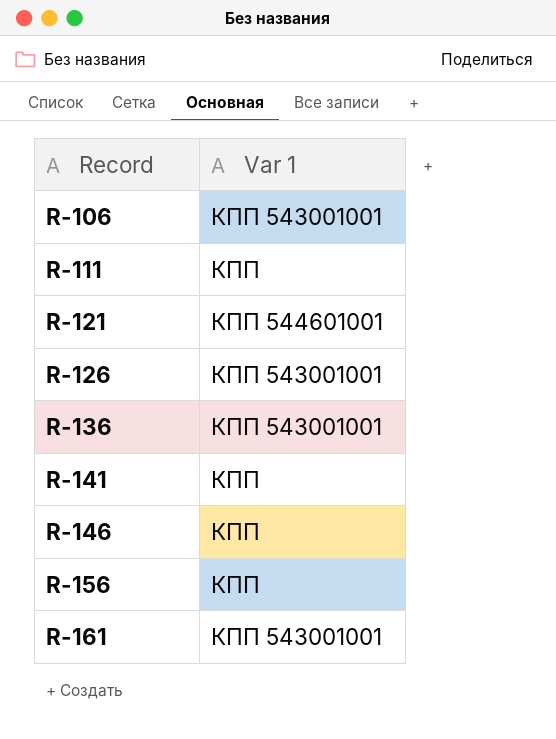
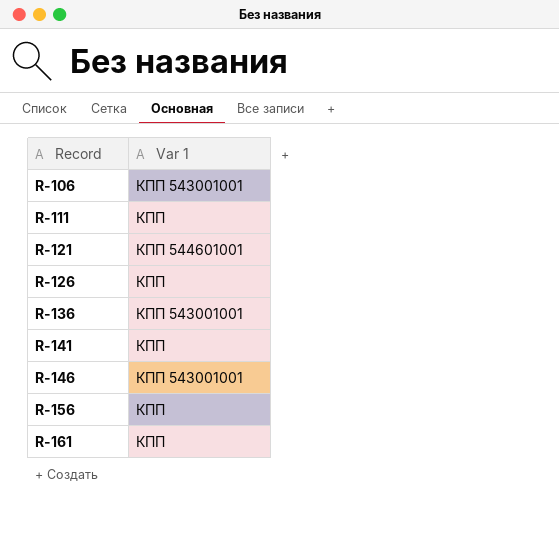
R-126 | Var 1: КПП 543001001 -> КПП
R-146 | Var 1: КПП -> КПП 543001001
R-161 | Var 1: КПП 543001001 -> КПП

